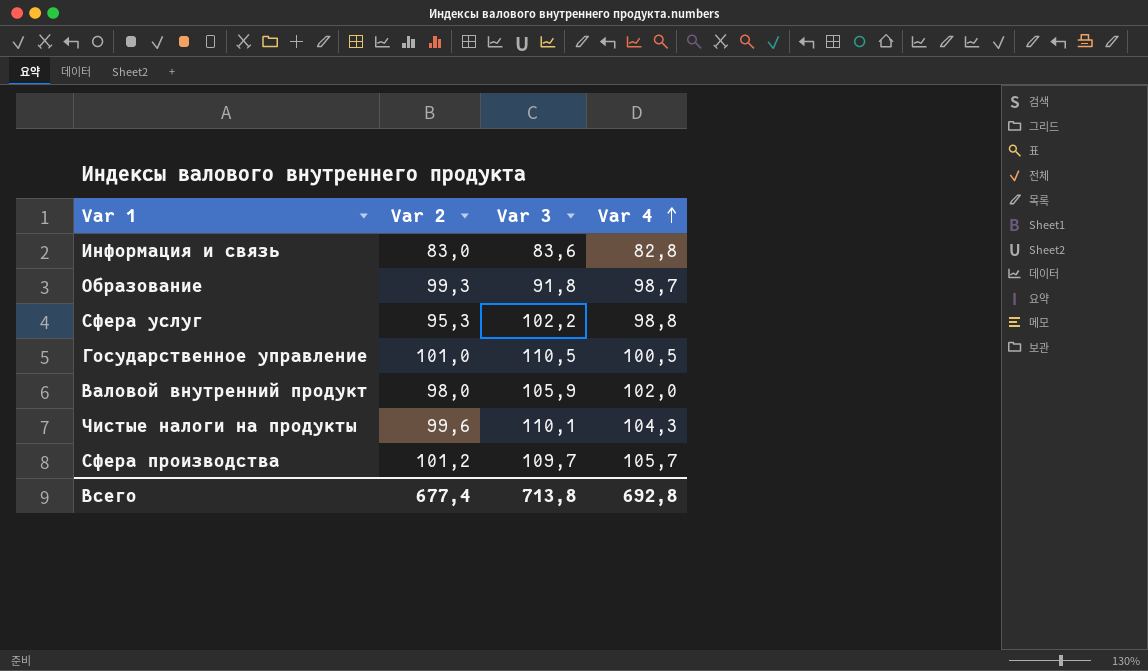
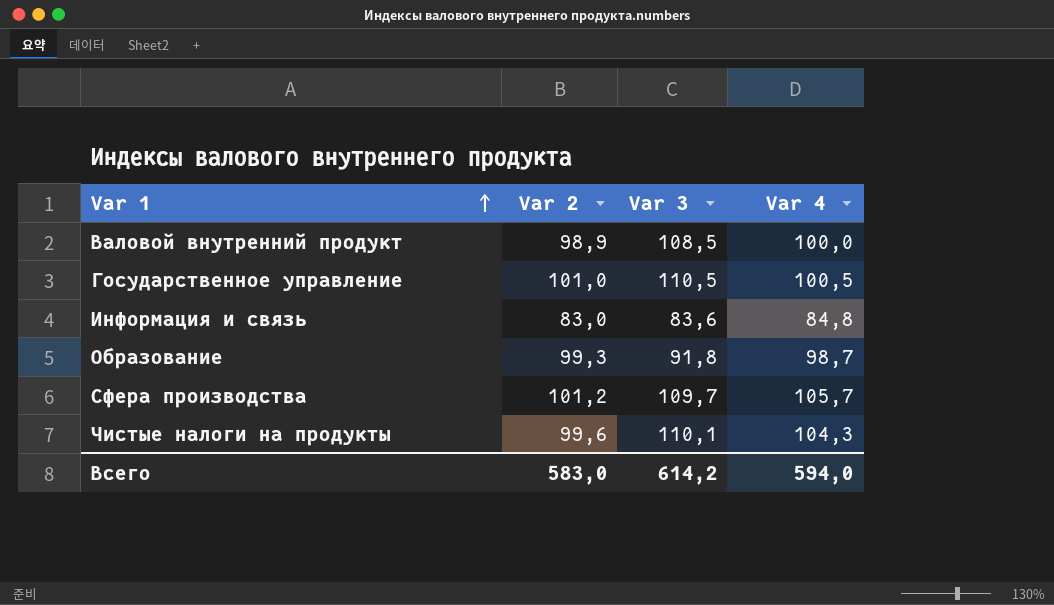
row order: Var 4 ascending -> Var 1 ascending
row Сфера услуг: 95,3 | 102,2 | 98,8 -> none
Валовой внутренний продукт | Var 2: 98,0 -> 98,9
Валовой внутренний продукт | Var 3: 105,9 -> 108,5
Валовой внутренний продукт | Var 4: 102,0 -> 100,0
Информация и связь | Var 4: 82,8 -> 84,8
Всего | Var 2: 677,4 -> 583,0
Всего | Var 3: 713,8 -> 614,2
Всего | Var 4: 692,8 -> 594,0

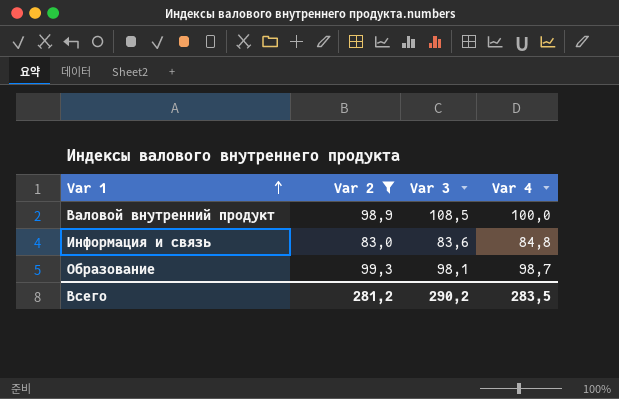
filter: none -> Var 2 <= 99,3
Образование | Var 3: 91,8 -> 98,1
Всего | Var 2: 583,0 -> 281,2
Всего | Var 3: 614,2 -> 290,2
Всего | Var 4: 594,0 -> 283,5

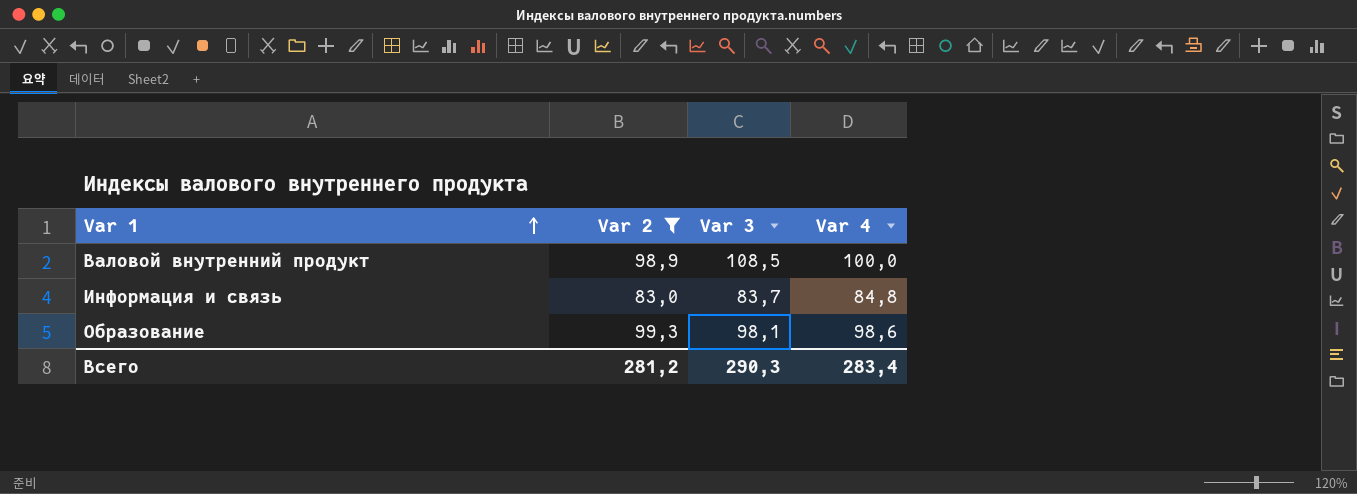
Информация и связь | Var 3: 83,6 -> 83,7
Образование | Var 4: 98,7 -> 98,6
Всего | Var 3: 290,2 -> 290,3
Всего | Var 4: 283,5 -> 283,4

